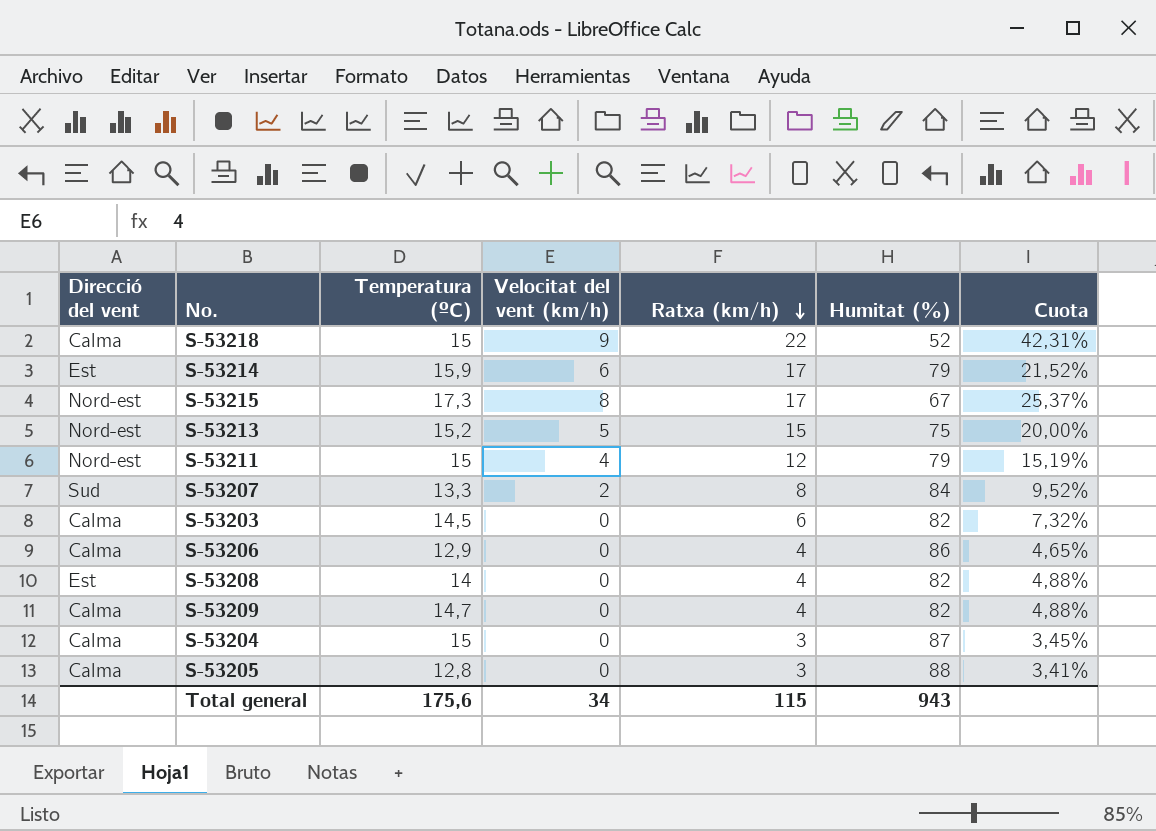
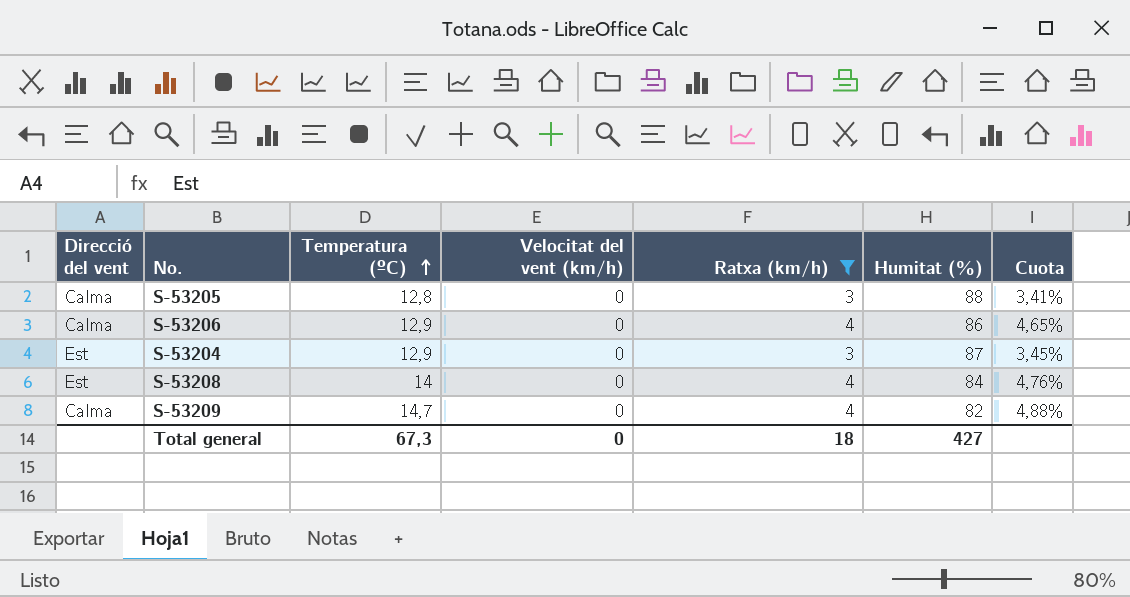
filter: none -> Ratxa (km/h) <= 4
row order: Ratxa (km/h) descending -> Temperatura (ºC) ascending
S-53204 | Direcció del vent: Calma -> Est
S-53204 | Temperatura (ºC): 15 -> 12,9
S-53208 | Humitat (%): 82 -> 84
S-53208 | Cuota: 4,88% -> 4,76%
Total general | Temperatura (ºC): 175,6 -> 67,3
Total general | Velocitat del vent (km/h): 34 -> 0
Total general | Ratxa (km/h): 115 -> 18
Total general | Humitat (%): 943 -> 427

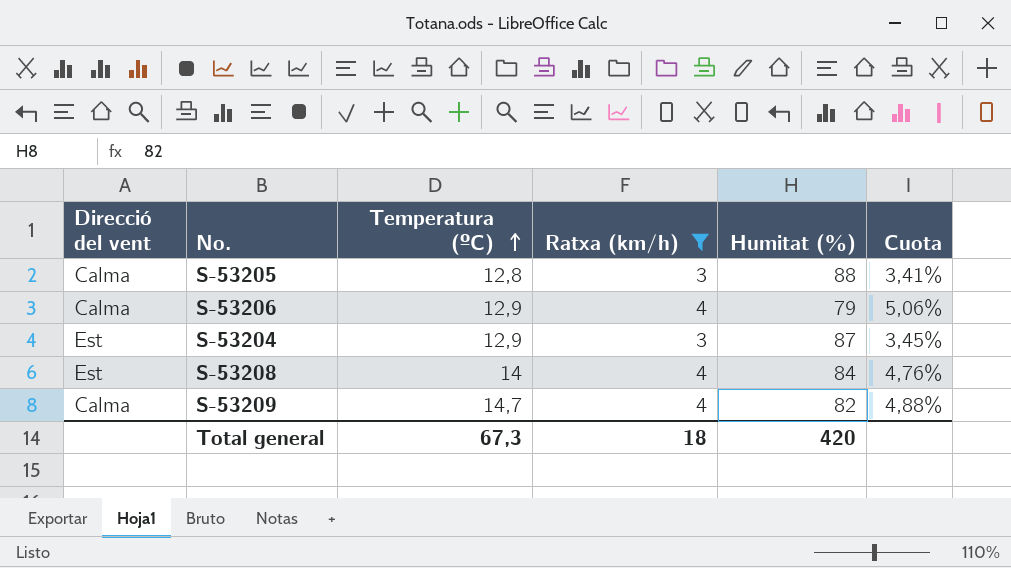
column Velocitat del vent (km/h) | position: 4 -> none
S-53206 | Humitat (%): 86 -> 79
S-53206 | Cuota: 4,65% -> 5,06%
Total general | Humitat (%): 427 -> 420

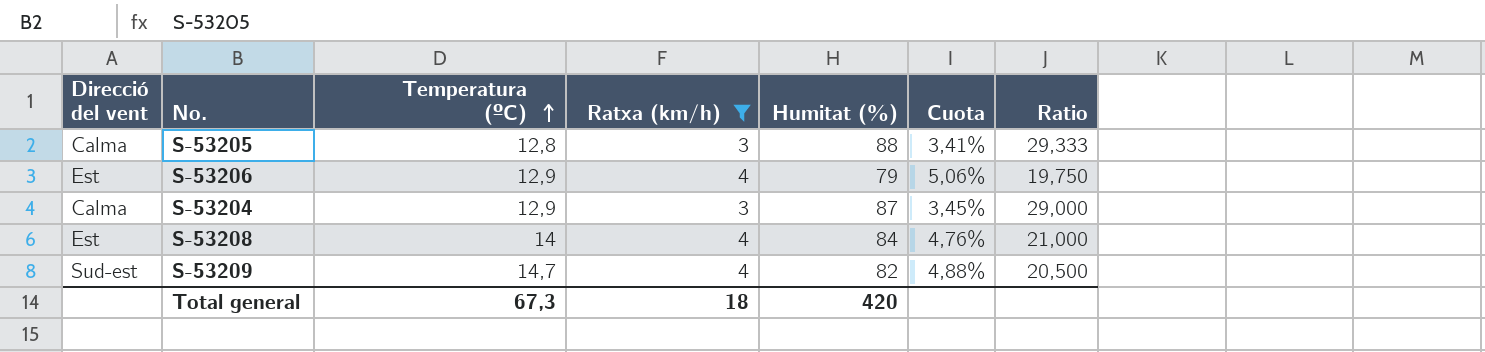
column Ratio | formula: none -> [Humitat (%)] / [Ratxa (km/h)]
S-53206 | Direcció del vent: Calma -> Est
S-53204 | Direcció del vent: Est -> Calma
S-53209 | Direcció del vent: Calma -> Sud-est

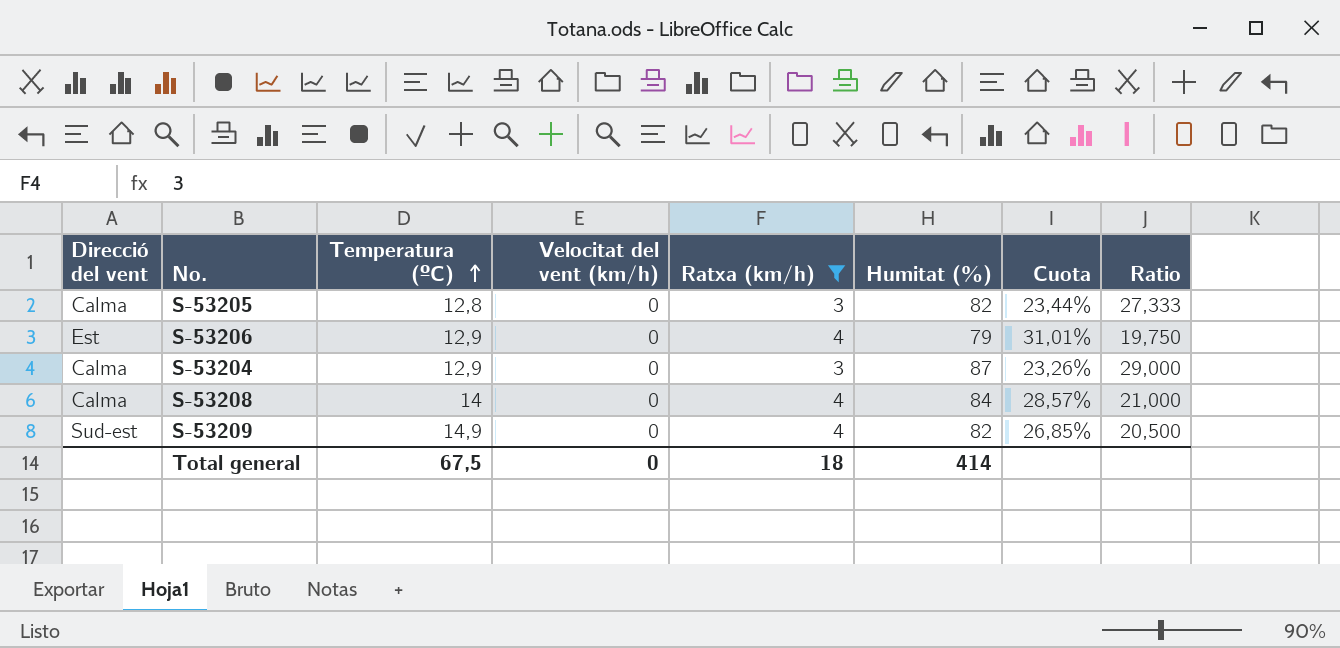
column Velocitat del vent (km/h) | position: none -> 4
column Cuota | formula: [Ratxa (km/h)] / [Humitat (%)] -> [Ratxa (km/h)] / [Temperatura (ºC)]
S-53205 | Humitat (%): 88 -> 82
S-53205 | Ratio: 29,333 -> 27,333
S-53208 | Direcció del vent: Est -> Calma
S-53209 | Temperatura (ºC): 14,7 -> 14,9
Total general | Temperatura (ºC): 67,3 -> 67,5
Total general | Humitat (%): 420 -> 414

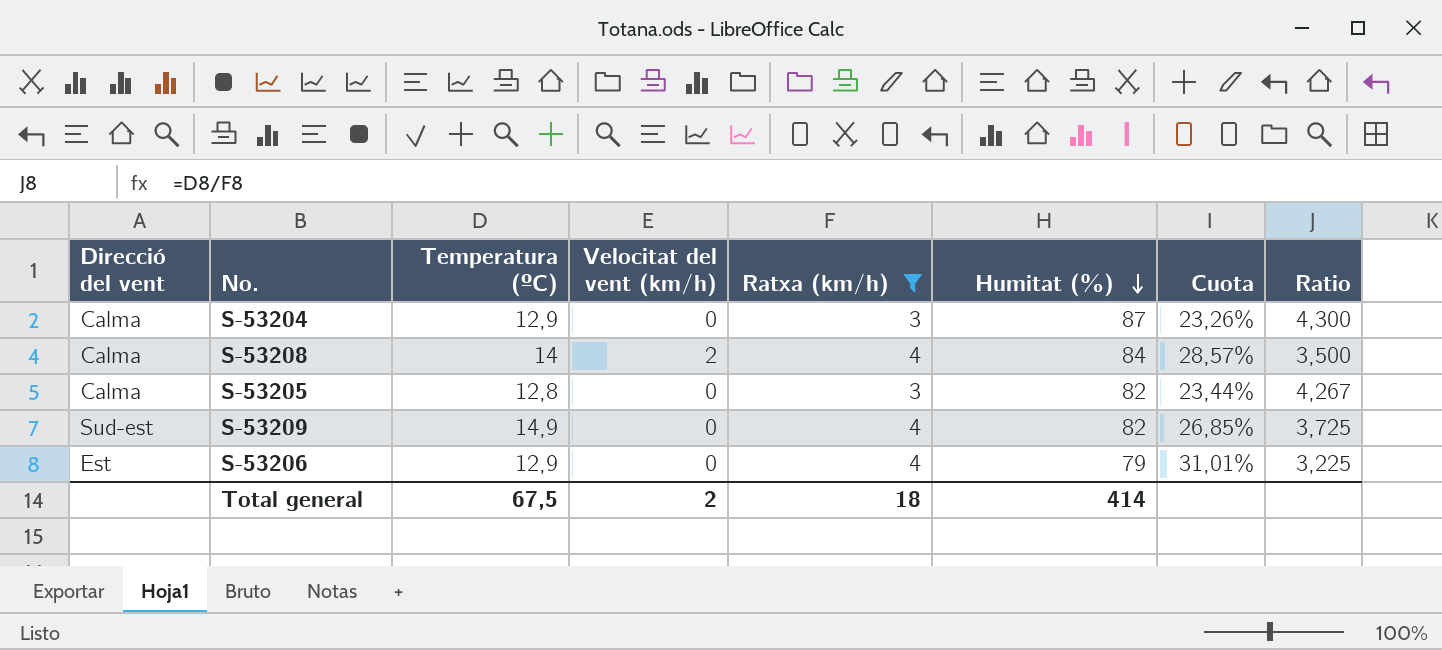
row order: Temperatura (ºC) ascending -> Humitat (%) descending
column Ratio | formula: [Humitat (%)] / [Ratxa (km/h)] -> [Temperatura (ºC)] / [Ratxa (km/h)]
S-53208 | Velocitat del vent (km/h): 0 -> 2
Total general | Velocitat del vent (km/h): 0 -> 2

